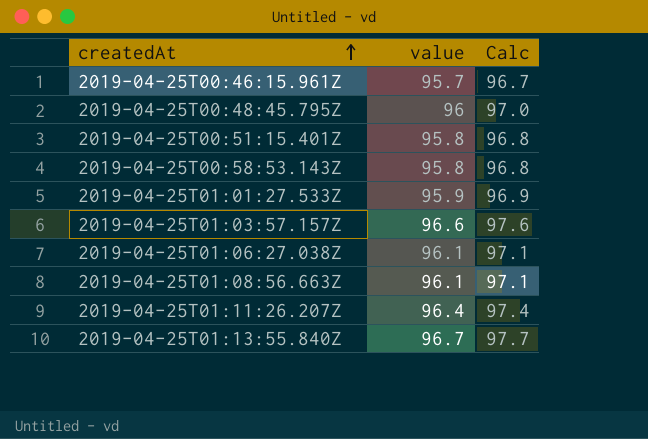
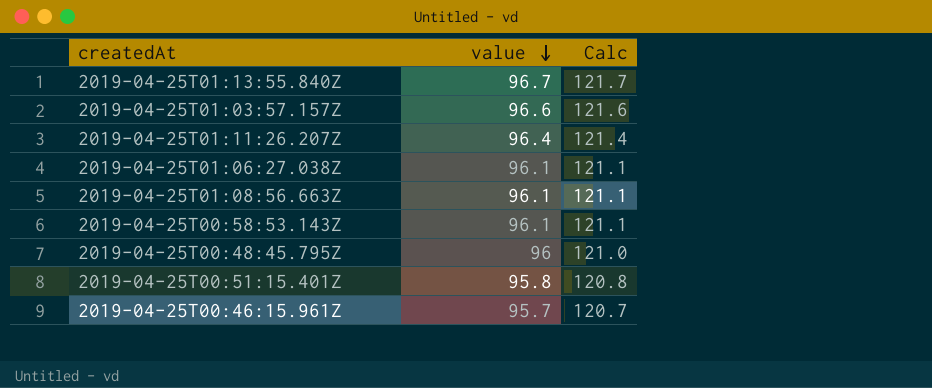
row order: createdAt ascending -> value descending
column Calc | formula: [value] + 1 -> [value] + 25
row 2019-04-25T01:01:27.533Z: 95.9 | 96.9 -> none
2019-04-25T00:58:53.143Z | value: 95.8 -> 96.1

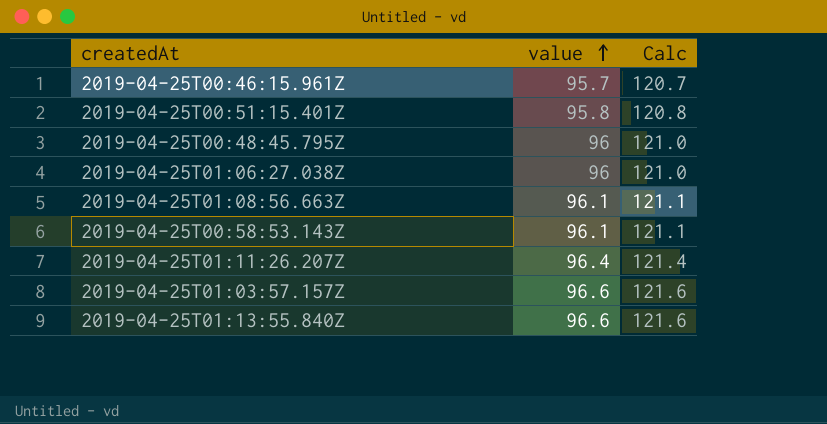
row order: value descending -> value ascending
2019-04-25T01:06:27.038Z | value: 96.1 -> 96
2019-04-25T01:06:27.038Z | Calc: 121.1 -> 121.0
2019-04-25T01:13:55.840Z | value: 96.7 -> 96.6
2019-04-25T01:13:55.840Z | Calc: 121.7 -> 121.6

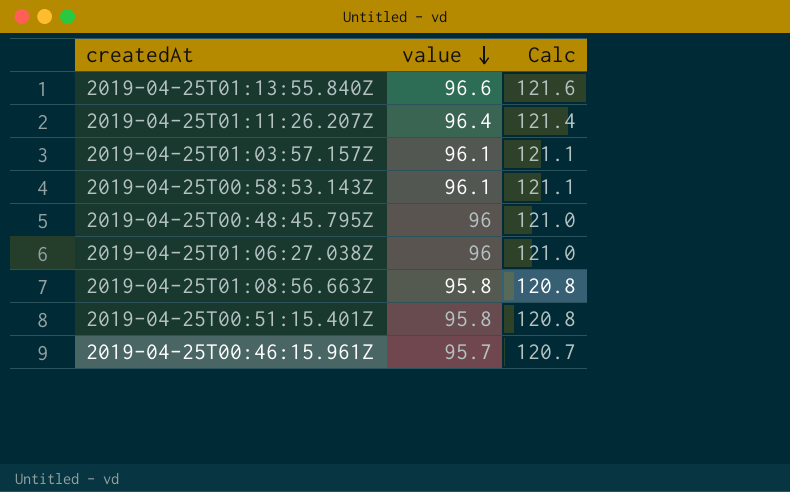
row order: value ascending -> value descending
2019-04-25T01:03:57.157Z | value: 96.6 -> 96.1
2019-04-25T01:03:57.157Z | Calc: 121.6 -> 121.1
2019-04-25T01:08:56.663Z | value: 96.1 -> 95.8
2019-04-25T01:08:56.663Z | Calc: 121.1 -> 120.8

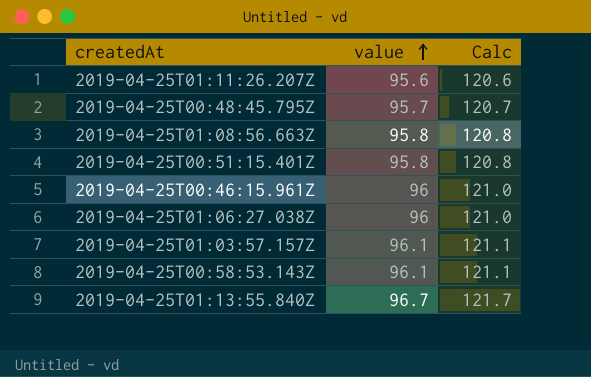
row order: value descending -> value ascending
2019-04-25T01:11:26.207Z | value: 96.4 -> 95.6
2019-04-25T01:11:26.207Z | Calc: 121.4 -> 120.6
2019-04-25T00:48:45.795Z | value: 96 -> 95.7
2019-04-25T00:48:45.795Z | Calc: 121.0 -> 120.7
2019-04-25T00:46:15.961Z | value: 95.7 -> 96
2019-04-25T00:46:15.961Z | Calc: 120.7 -> 121.0
2019-04-25T01:13:55.840Z | value: 96.6 -> 96.7
2019-04-25T01:13:55.840Z | Calc: 121.6 -> 121.7

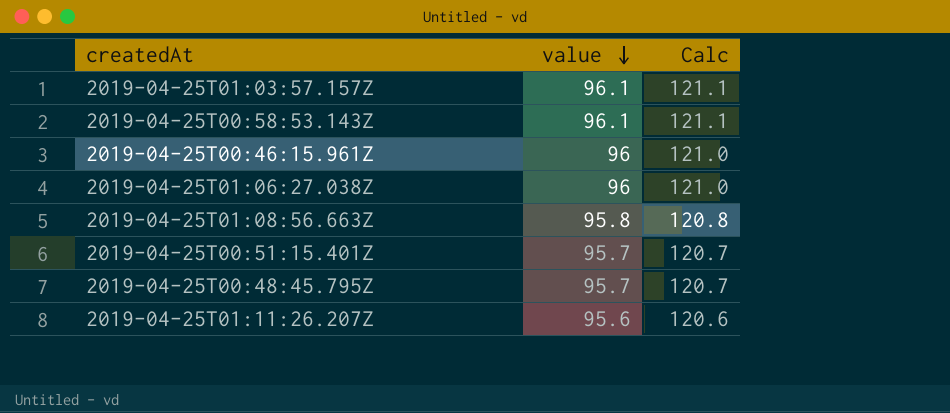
row order: value ascending -> value descending
row 2019-04-25T01:13:55.840Z: 96.7 | 121.7 -> none
2019-04-25T00:51:15.401Z | value: 95.8 -> 95.7
2019-04-25T00:51:15.401Z | Calc: 120.8 -> 120.7

